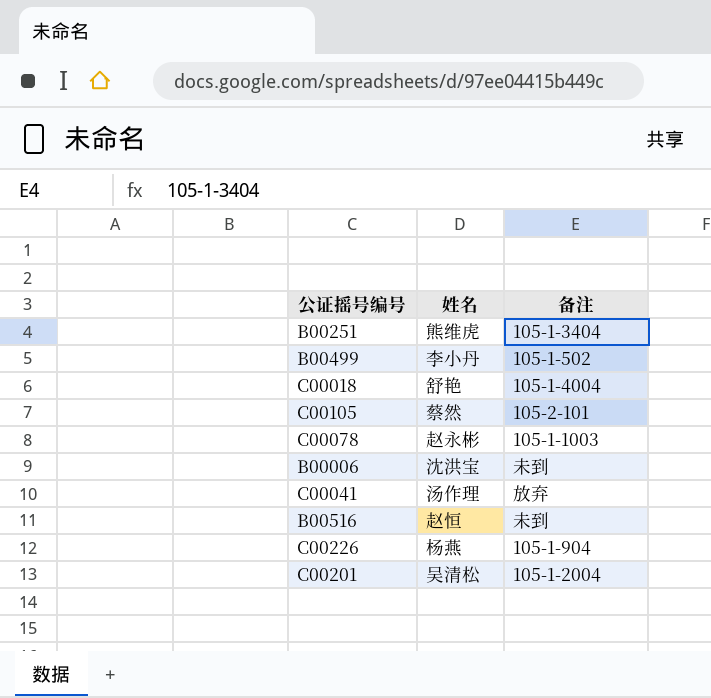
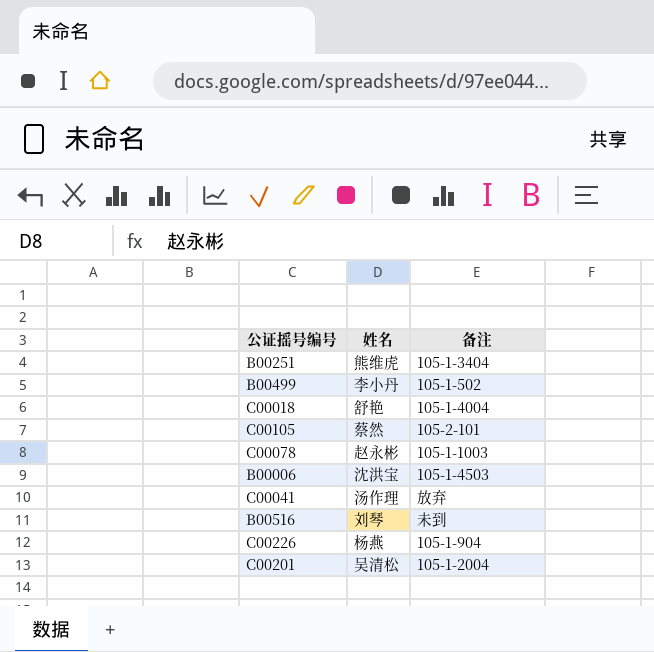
B00006 | 备注: 未到 -> 105-1-4503
B00516 | 姓名: 赵恒 -> 刘琴

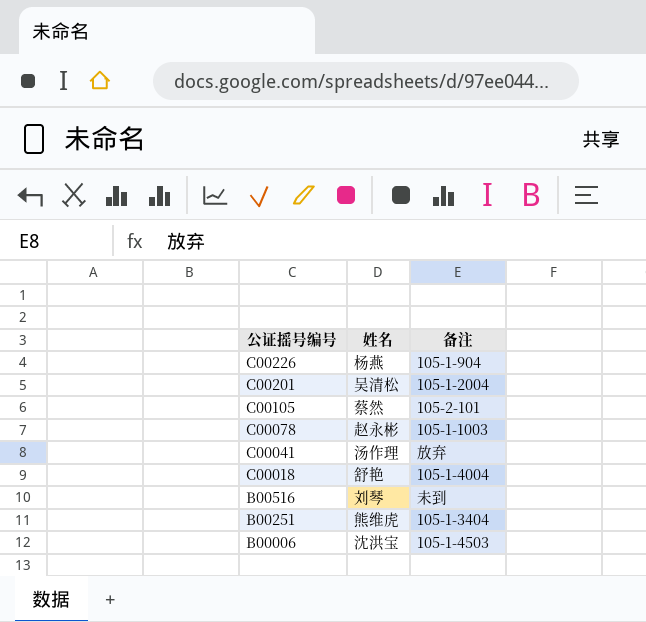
row order: none -> 公证摇号编号 descending
row B00499: 李小丹 | 105-1-502 -> none

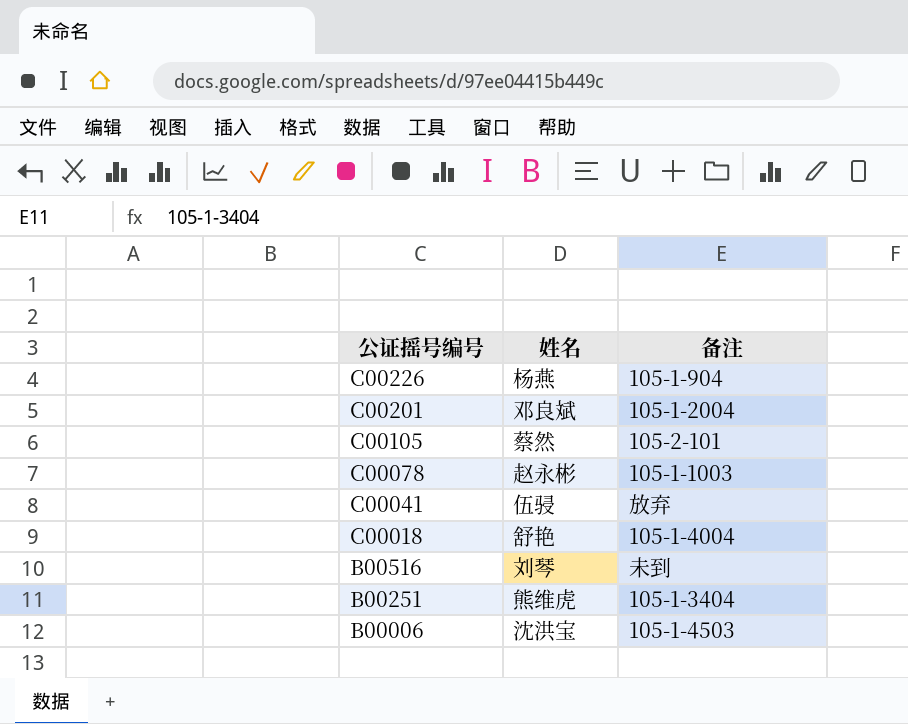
C00201 | 姓名: 吴清松 -> 邓良斌
C00041 | 姓名: 汤作理 -> 伍骎

